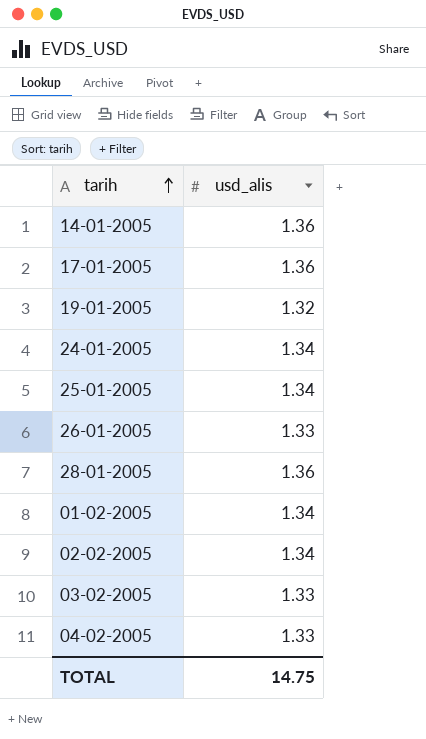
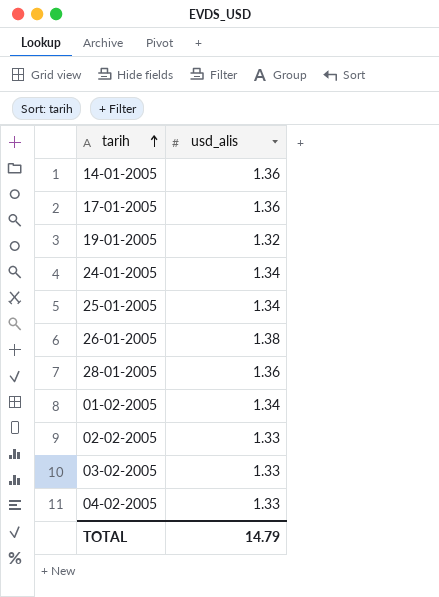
26-01-2005 | usd_alis: 1.33 -> 1.38
02-02-2005 | usd_alis: 1.34 -> 1.33
TOTAL | usd_alis: 14.75 -> 14.79

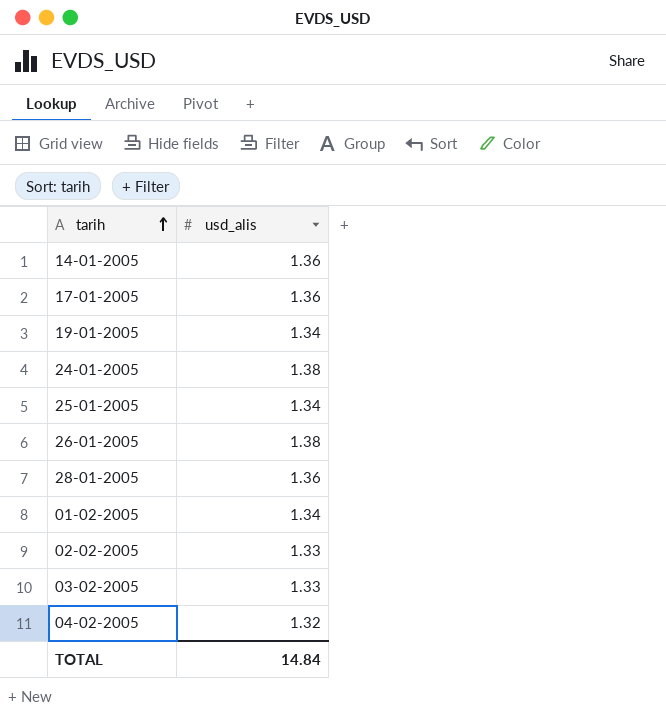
19-01-2005 | usd_alis: 1.32 -> 1.34
24-01-2005 | usd_alis: 1.34 -> 1.38
04-02-2005 | usd_alis: 1.33 -> 1.32
TOTAL | usd_alis: 14.79 -> 14.84

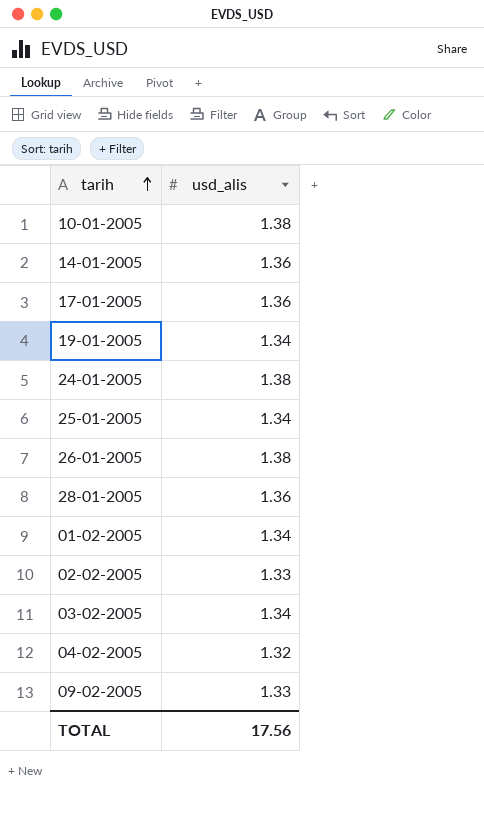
row 10-01-2005: none -> 1.38
03-02-2005 | usd_alis: 1.33 -> 1.34
row 09-02-2005: none -> 1.33
TOTAL | usd_alis: 14.84 -> 17.56

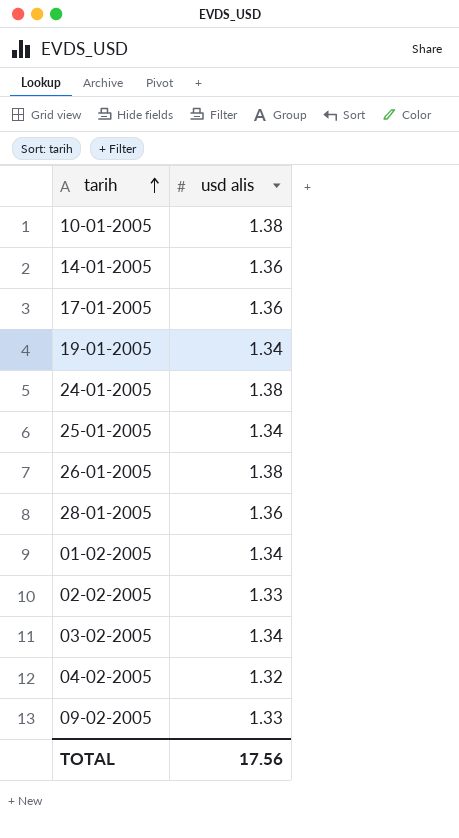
column name: usd_alis -> usd alis

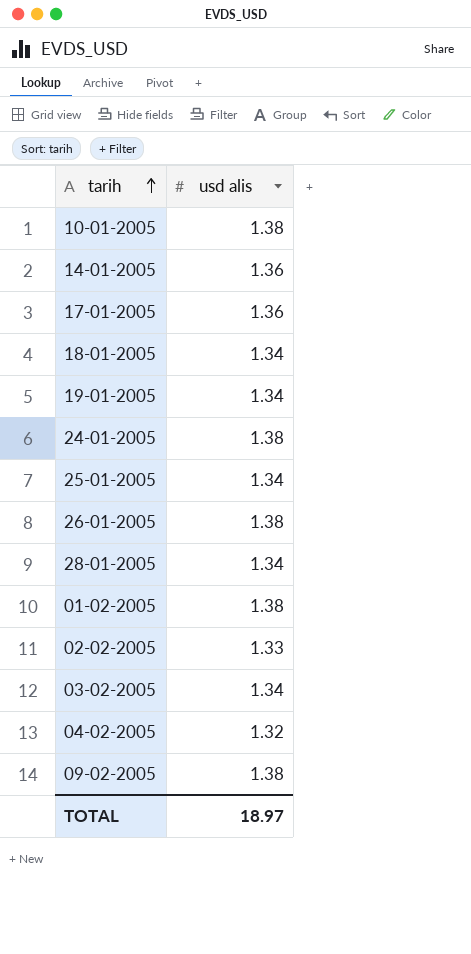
row 18-01-2005: none -> 1.34
28-01-2005 | usd alis: 1.36 -> 1.34
01-02-2005 | usd alis: 1.34 -> 1.38
09-02-2005 | usd alis: 1.33 -> 1.38
TOTAL | usd alis: 17.56 -> 18.97

